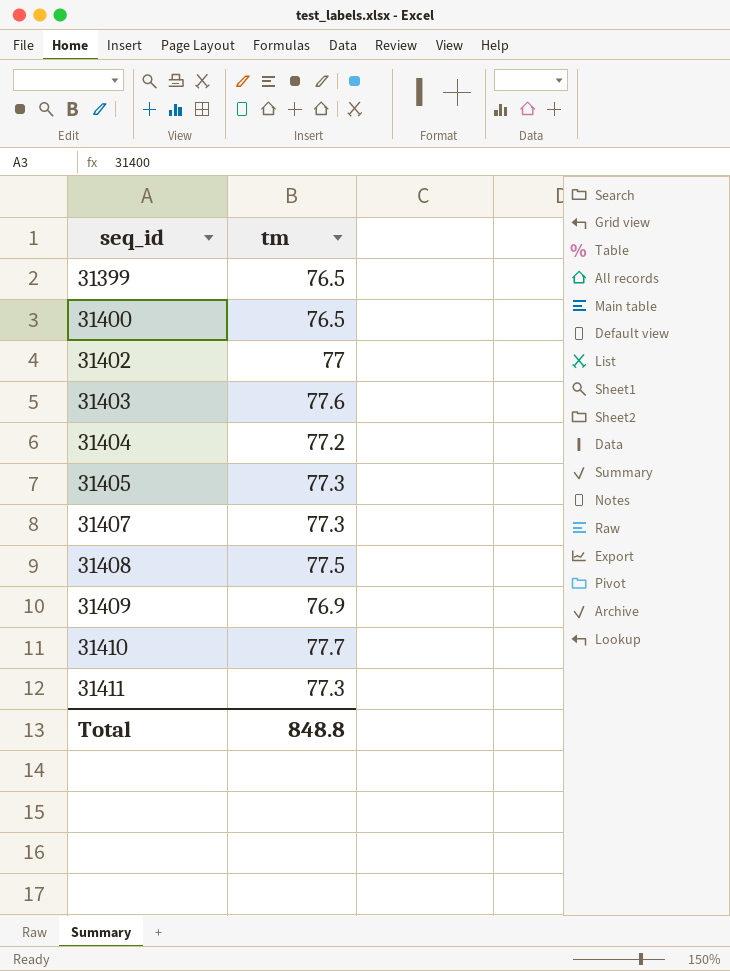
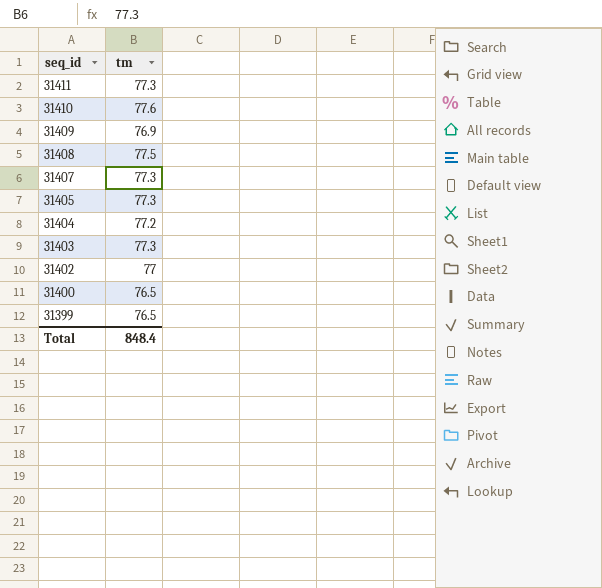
row order: seq_id ascending -> seq_id descending
31410 | tm: 77.7 -> 77.6
31403 | tm: 77.6 -> 77.3
Total | tm: 848.8 -> 848.4

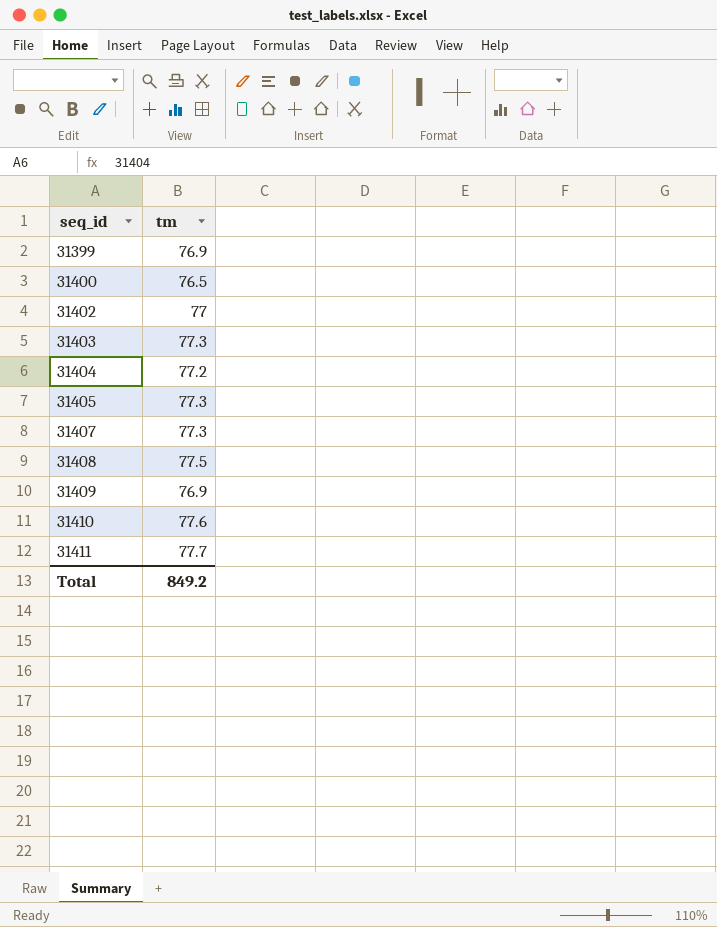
row order: seq_id descending -> seq_id ascending
31399 | tm: 76.5 -> 76.9
31411 | tm: 77.3 -> 77.7
Total | tm: 848.4 -> 849.2

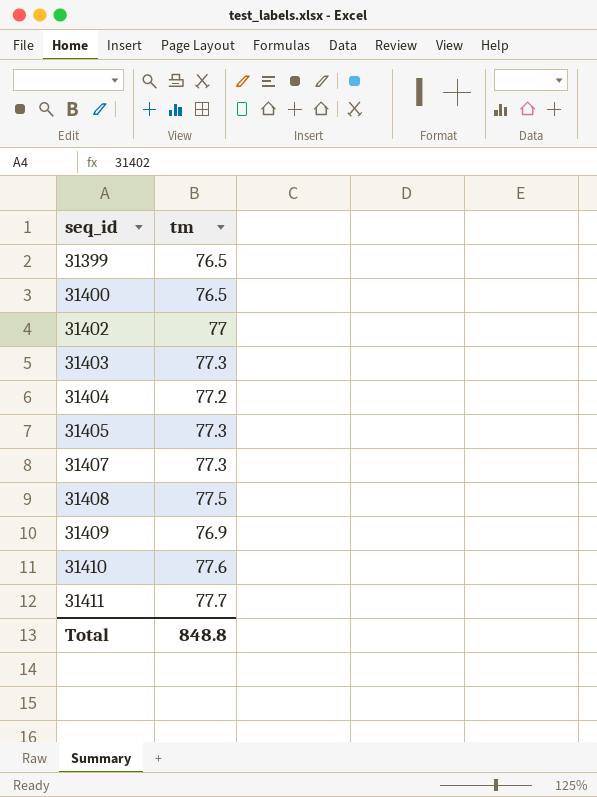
31399 | tm: 76.9 -> 76.5
Total | tm: 849.2 -> 848.8

